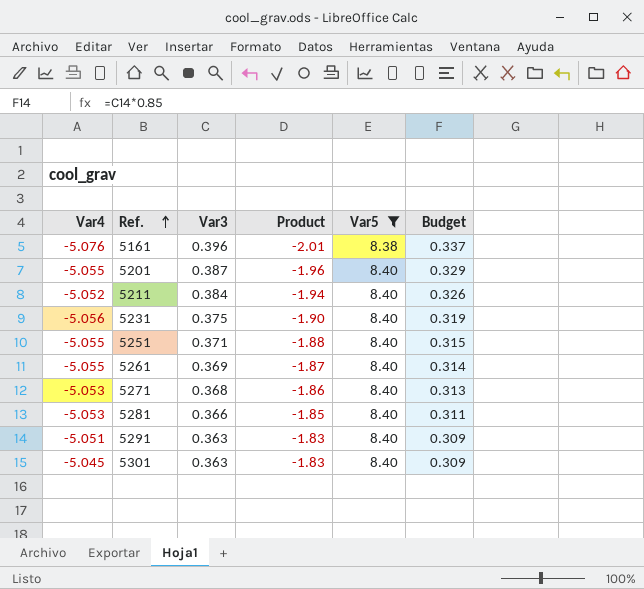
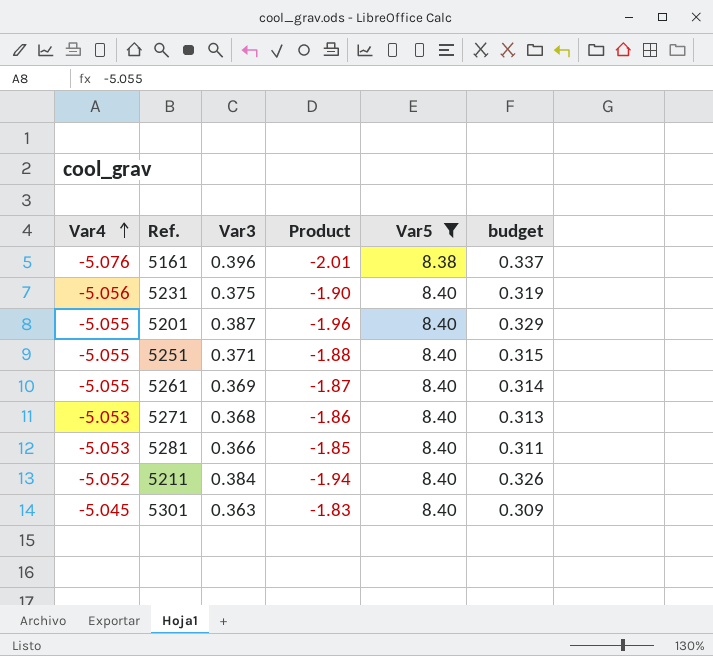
row order: Ref. ascending -> Var4 ascending
column name: Budget -> budget
row 5291: -5.051 | 0.363 | -1.83 | 8.40 | 0.309 -> none

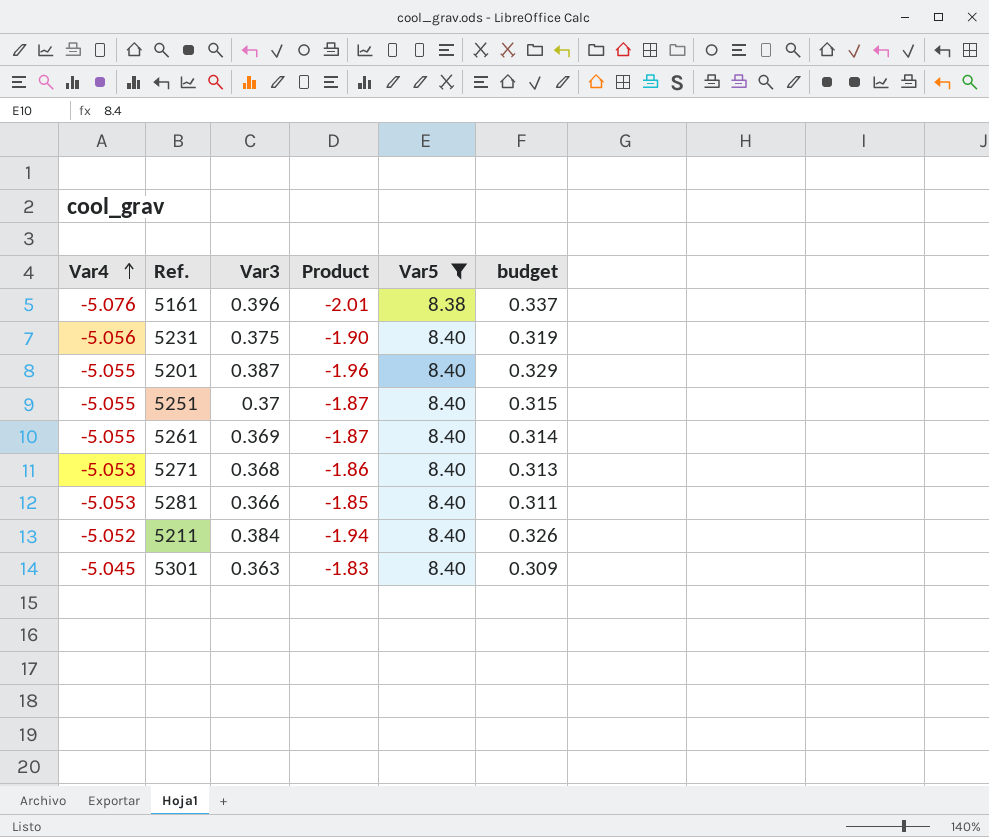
5251 | Var3: 0.371 -> 0.37
5251 | Product: -1.88 -> -1.87

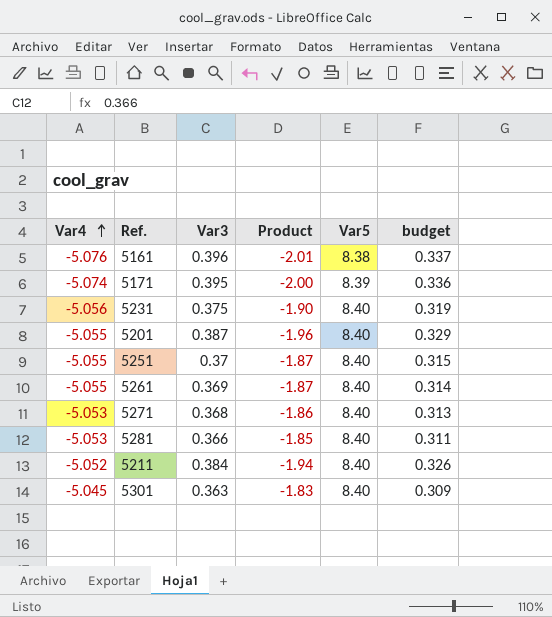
filter: Var5 != 8.39 -> none

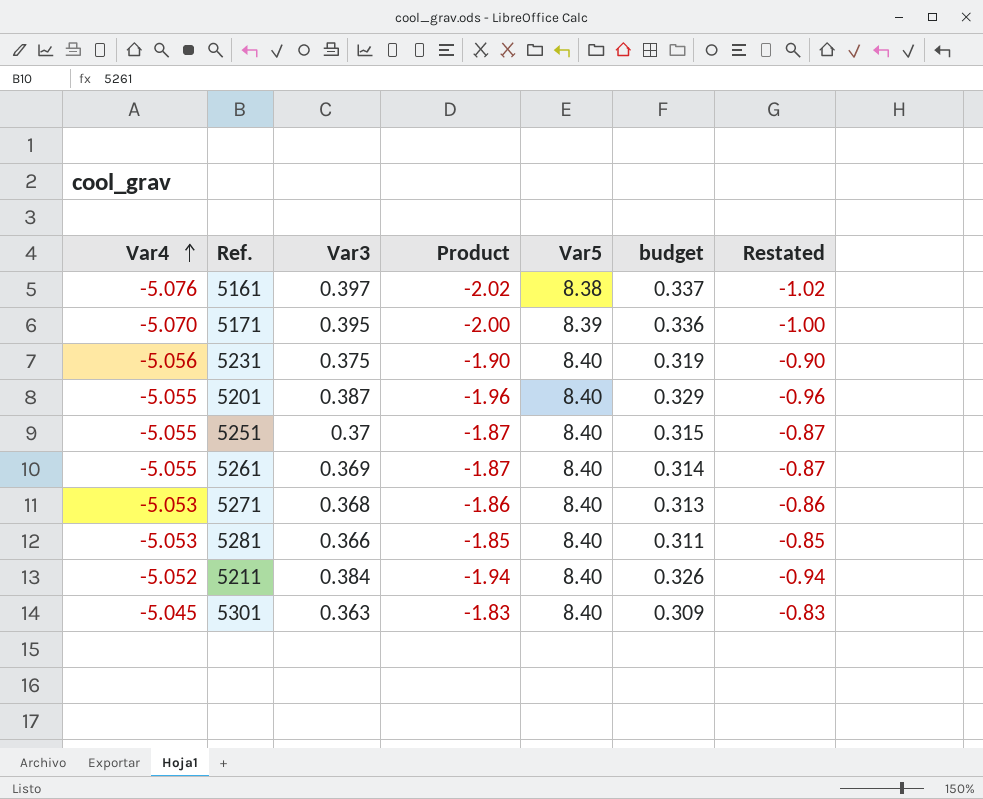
column Restated | formula: none -> [Product] + 1
5161 | Var3: 0.396 -> 0.397
5161 | Product: -2.01 -> -2.02
5171 | Var4: -5.074 -> -5.070

